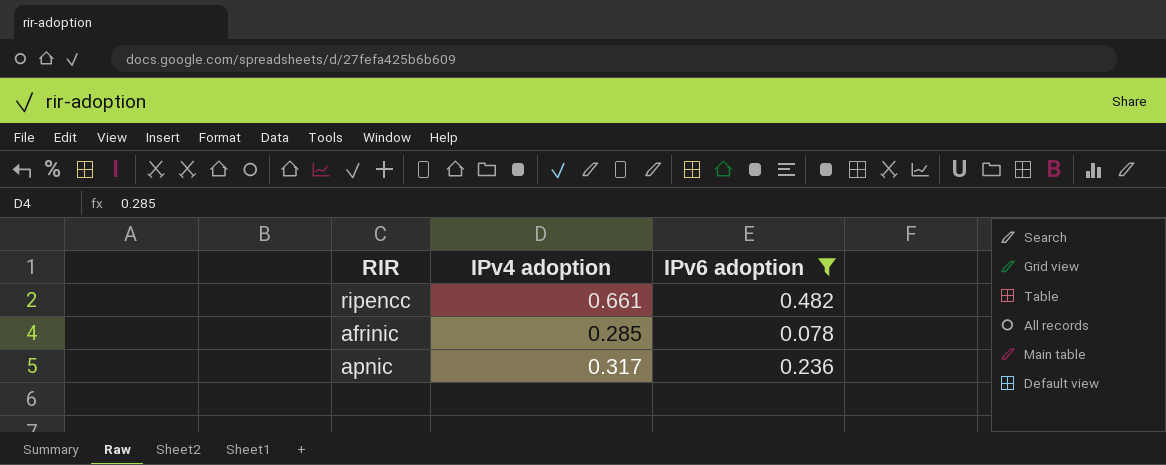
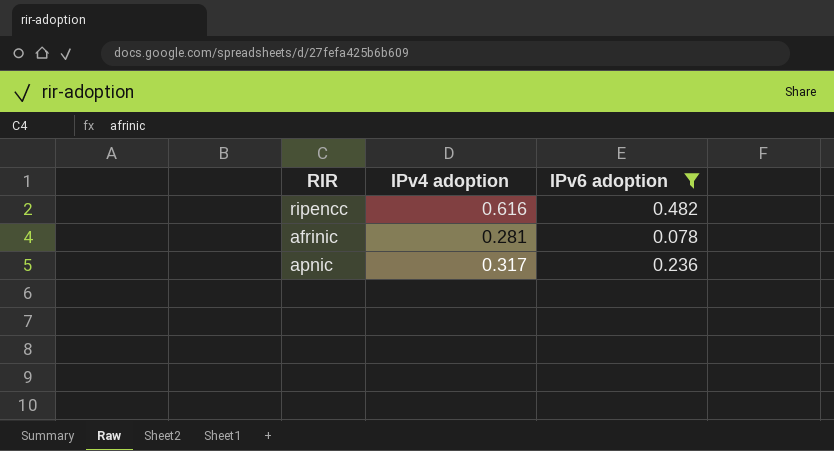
ripencc | IPv4 adoption: 0.661 -> 0.616
afrinic | IPv4 adoption: 0.285 -> 0.281

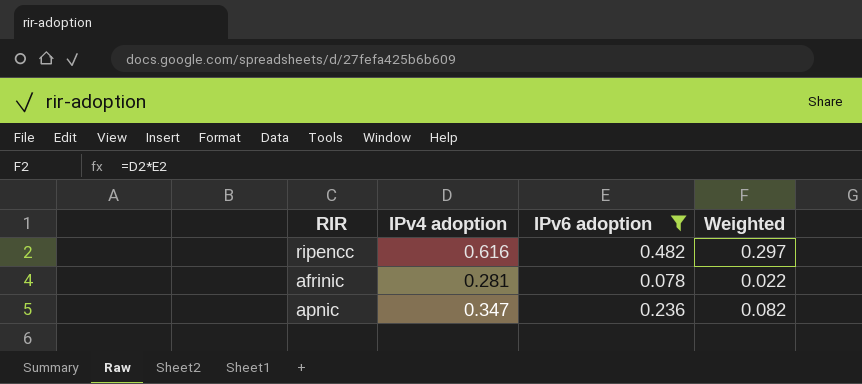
column Weighted | formula: none -> [IPv4 adoption] * [IPv6 adoption]
apnic | IPv4 adoption: 0.317 -> 0.347

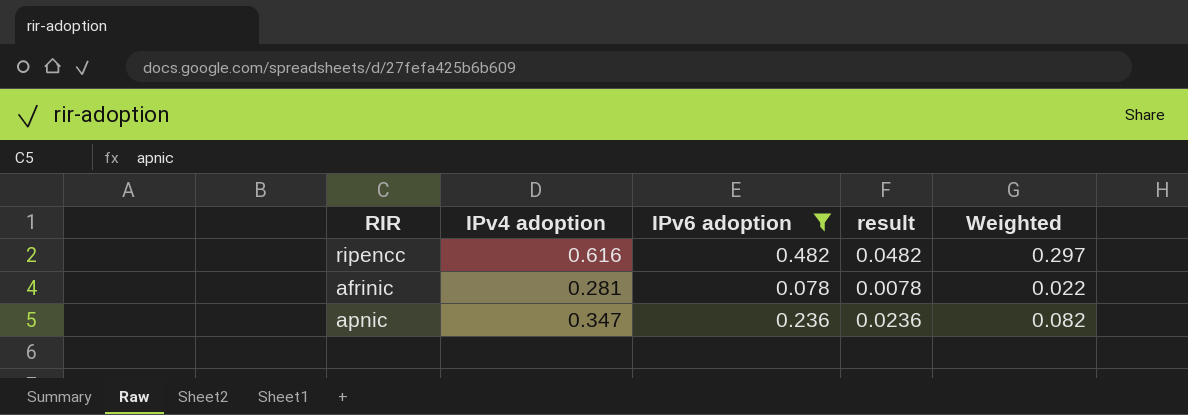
column result | formula: none -> [IPv6 adoption] * 0.1

